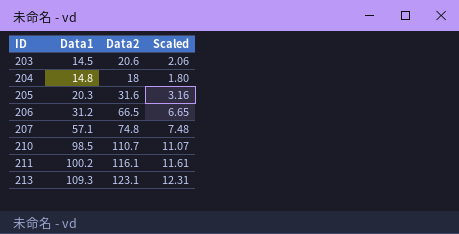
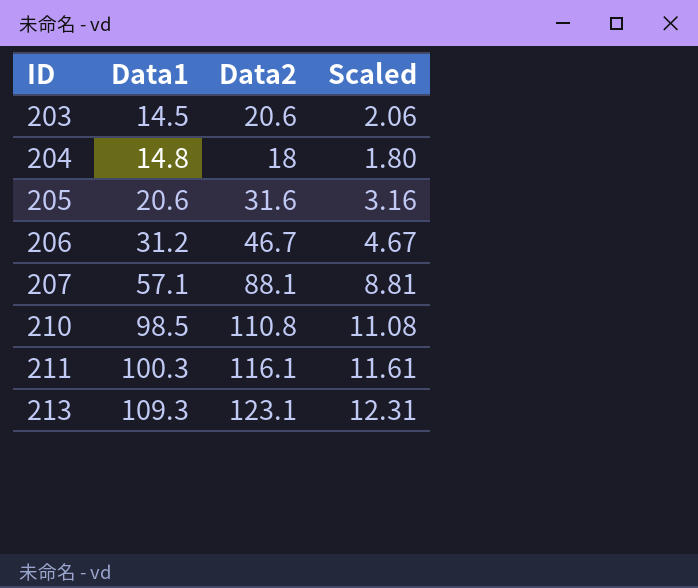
205 | Data1: 20.3 -> 20.6
206 | Data2: 66.5 -> 46.7
206 | Scaled: 6.65 -> 4.67
207 | Data2: 74.8 -> 88.1
207 | Scaled: 7.48 -> 8.81
210 | Data2: 110.7 -> 110.8
210 | Scaled: 11.07 -> 11.08
211 | Data1: 100.2 -> 100.3

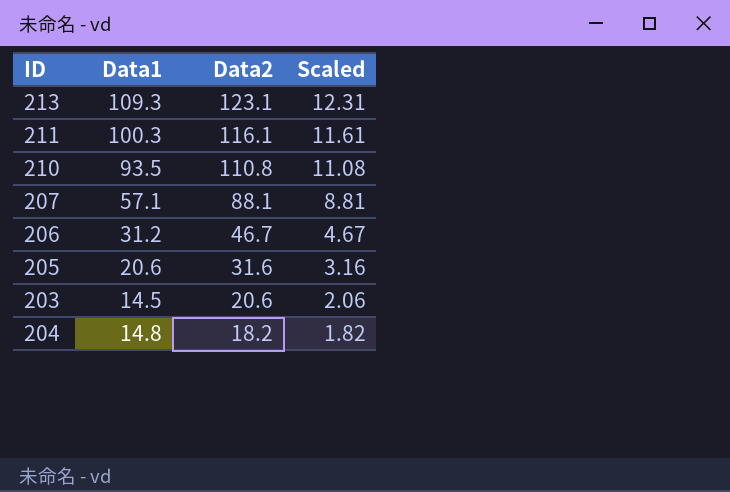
row order: ID ascending -> Data2 descending
210 | Data1: 98.5 -> 93.5
204 | Data2: 18 -> 18.2
204 | Scaled: 1.80 -> 1.82

